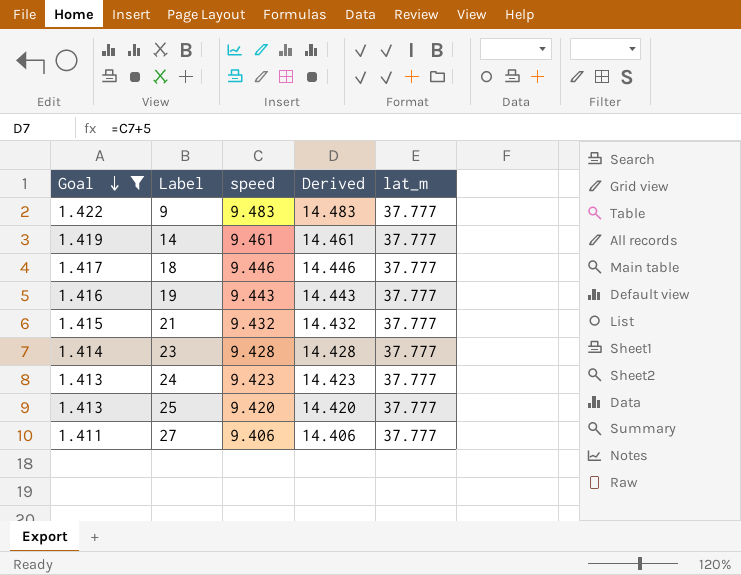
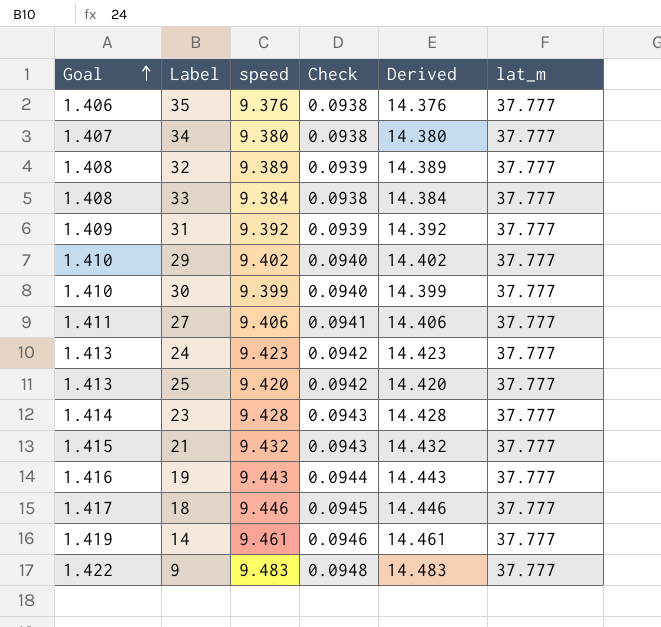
filter: Goal >= 1.411 -> none
row order: Goal descending -> Goal ascending
column Check | formula: none -> [speed] * 0.01

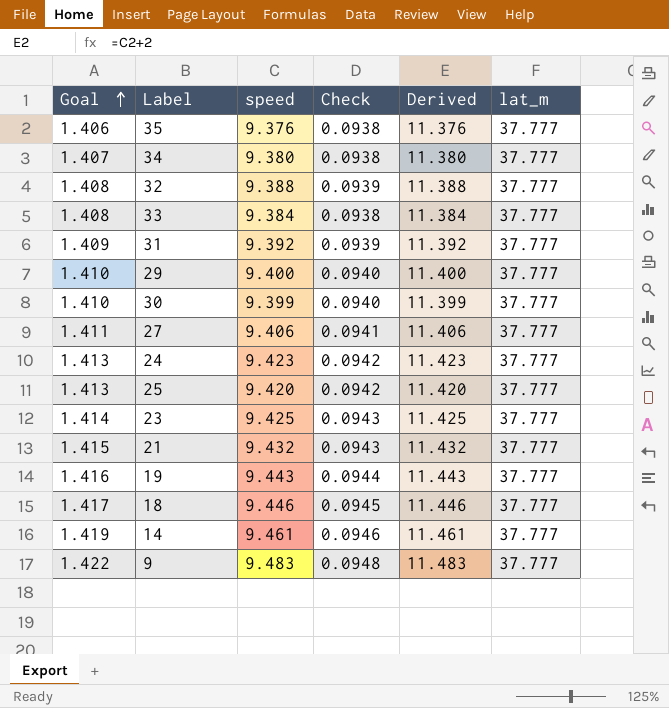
column Derived | formula: [speed] + 5 -> [speed] + 2
32 | speed: 9.389 -> 9.388
29 | speed: 9.402 -> 9.400
23 | speed: 9.428 -> 9.425

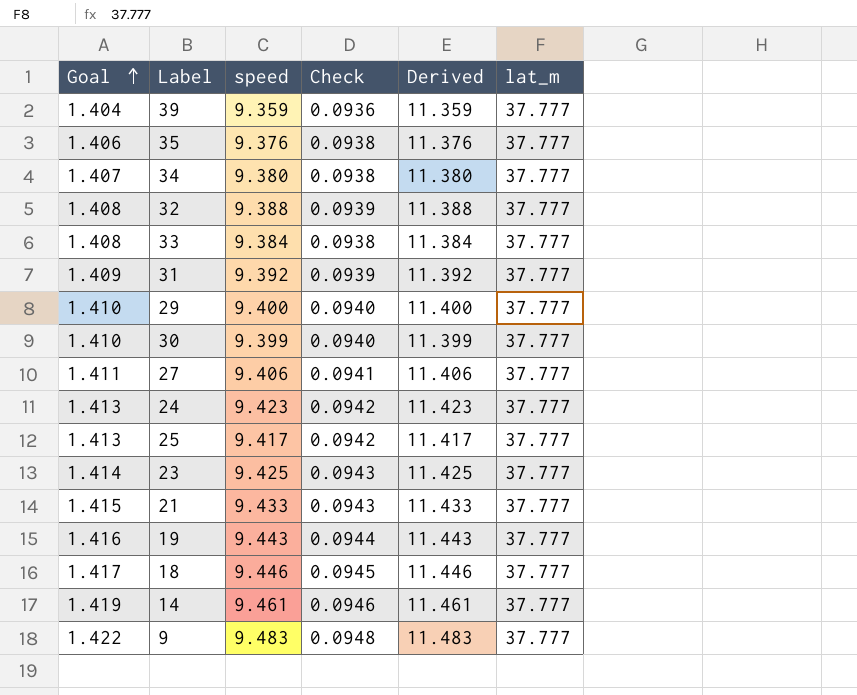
row 39: none -> 1.404 | 9.359 | 0.0936 | 11.359 | 37.777
25 | speed: 9.420 -> 9.417
25 | Derived: 11.420 -> 11.417
21 | speed: 9.432 -> 9.433
21 | Derived: 11.432 -> 11.433

